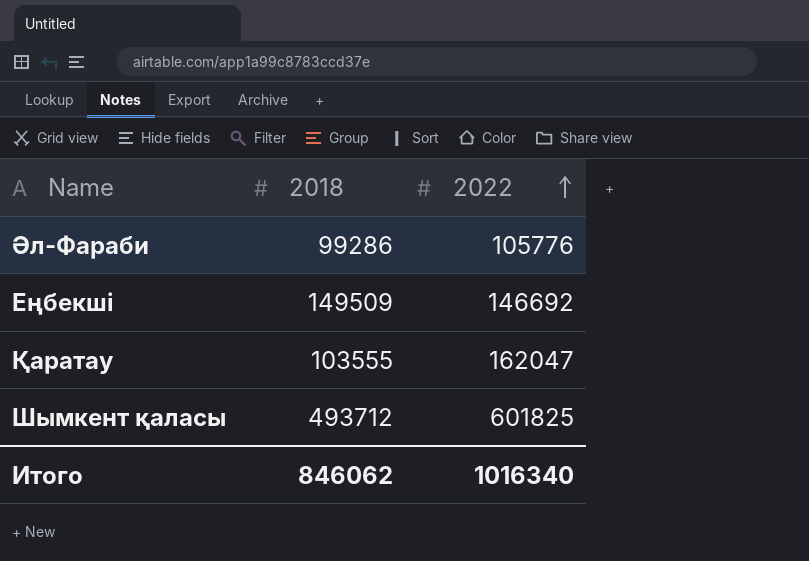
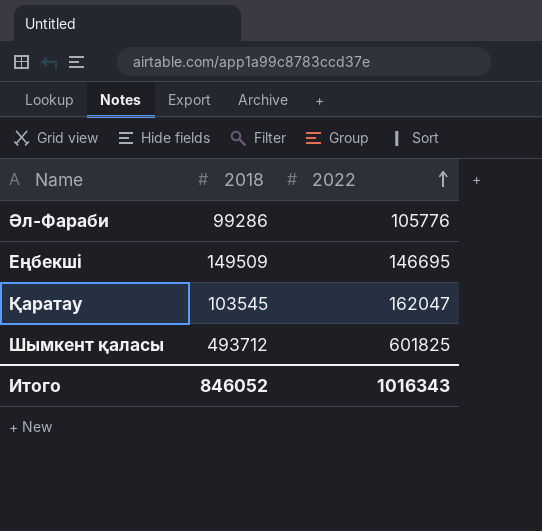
Еңбекші | 2022: 146692 -> 146695
Қаратау | 2018: 103555 -> 103545
Итого | 2018: 846062 -> 846052
Итого | 2022: 1016340 -> 1016343

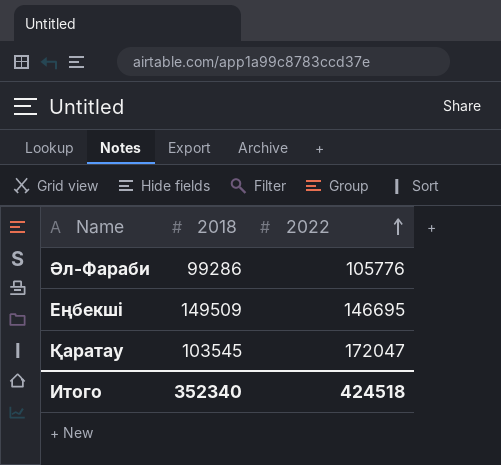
row Шымкент қаласы: 493712 | 601825 -> none
Қаратау | 2022: 162047 -> 172047
Итого | 2018: 846052 -> 352340
Итого | 2022: 1016343 -> 424518

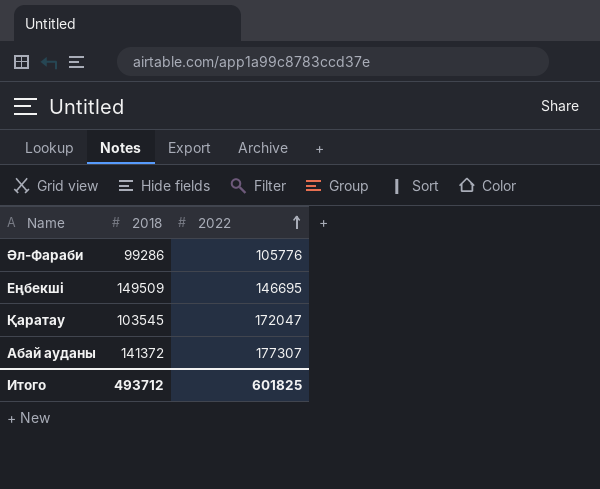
row Абай ауданы: none -> 141372 | 177307
Итого | 2018: 352340 -> 493712
Итого | 2022: 424518 -> 601825

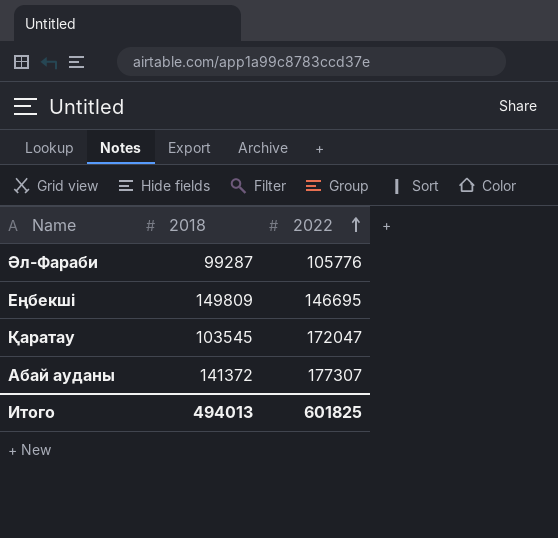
Әл-Фараби | 2018: 99286 -> 99287
Еңбекші | 2018: 149509 -> 149809
Итого | 2018: 493712 -> 494013

